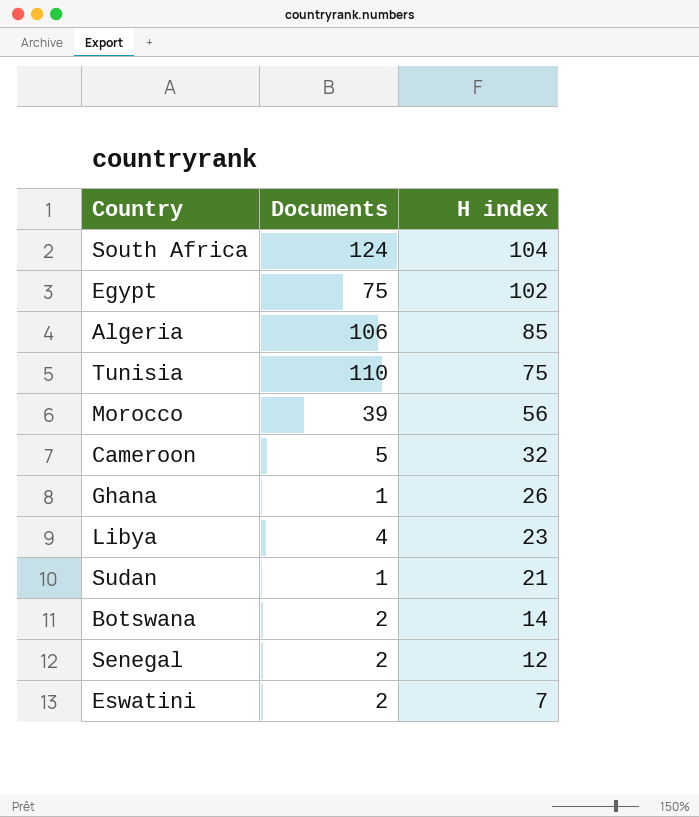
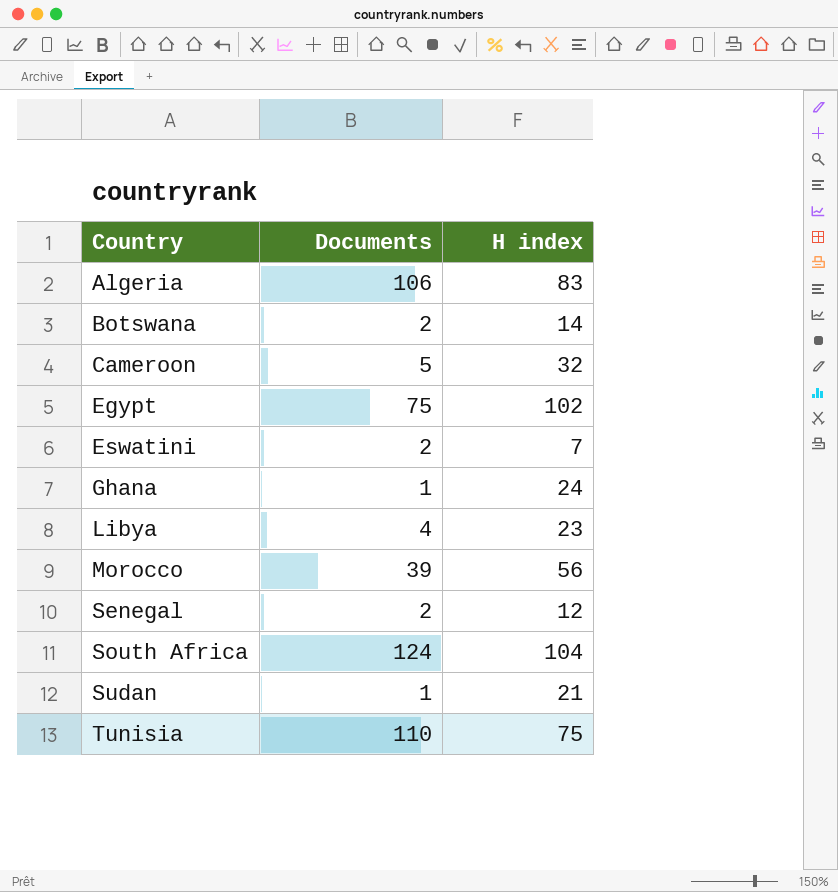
row order: H index descending -> Country ascending
Algeria | H index: 85 -> 83
Ghana | H index: 26 -> 24

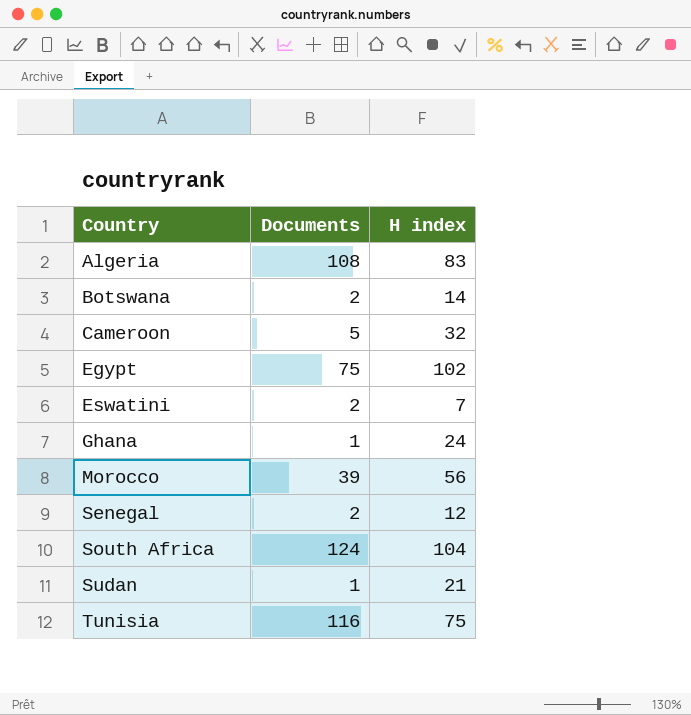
row Libya: 4 | 23 -> none
Algeria | Documents: 106 -> 108
Tunisia | Documents: 110 -> 116

